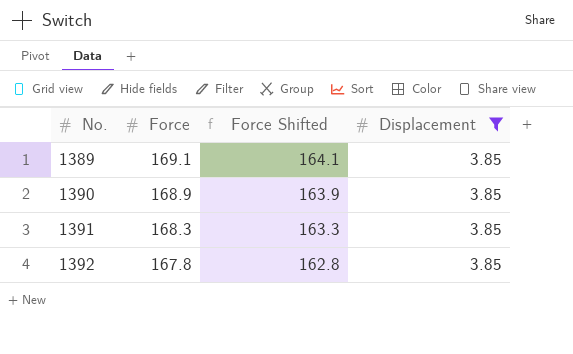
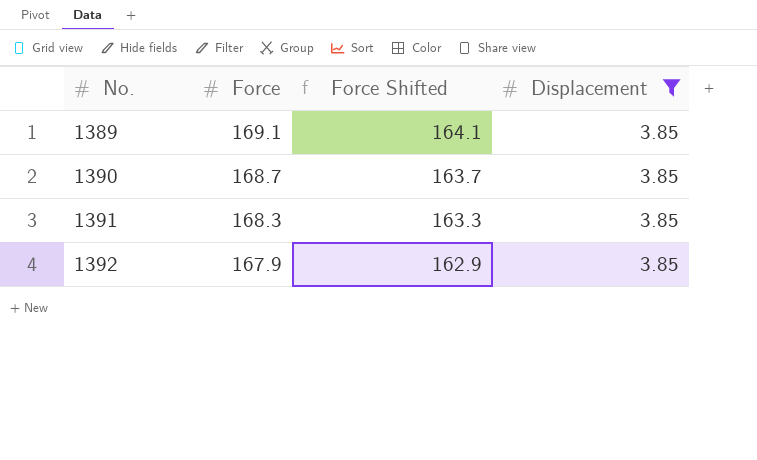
1390 | Force: 168.9 -> 168.7
1390 | Force Shifted: 163.9 -> 163.7
1392 | Force: 167.8 -> 167.9
1392 | Force Shifted: 162.8 -> 162.9

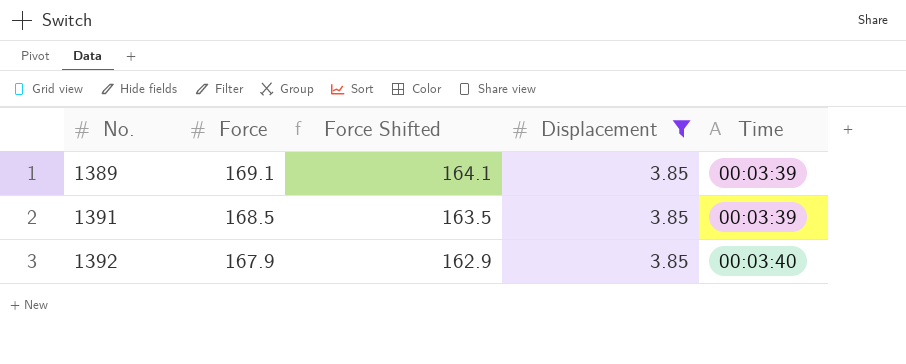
column Time | position: none -> 5
row 1390: 168.7 | 163.7 | 3.85 -> none
1391 | Force: 168.3 -> 168.5
1391 | Force Shifted: 163.3 -> 163.5

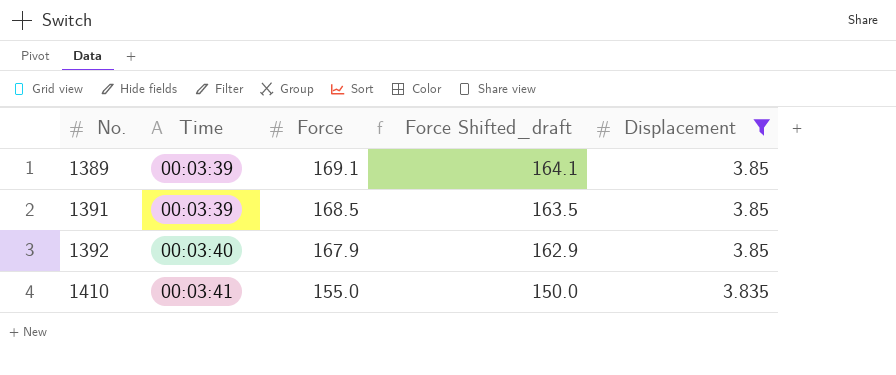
column Time | position: 5 -> 2
column name: Force Shifted -> Force Shifted_draft
row 1410: none -> 00:03:41 | 155.0 | 150.0 | 3.835

